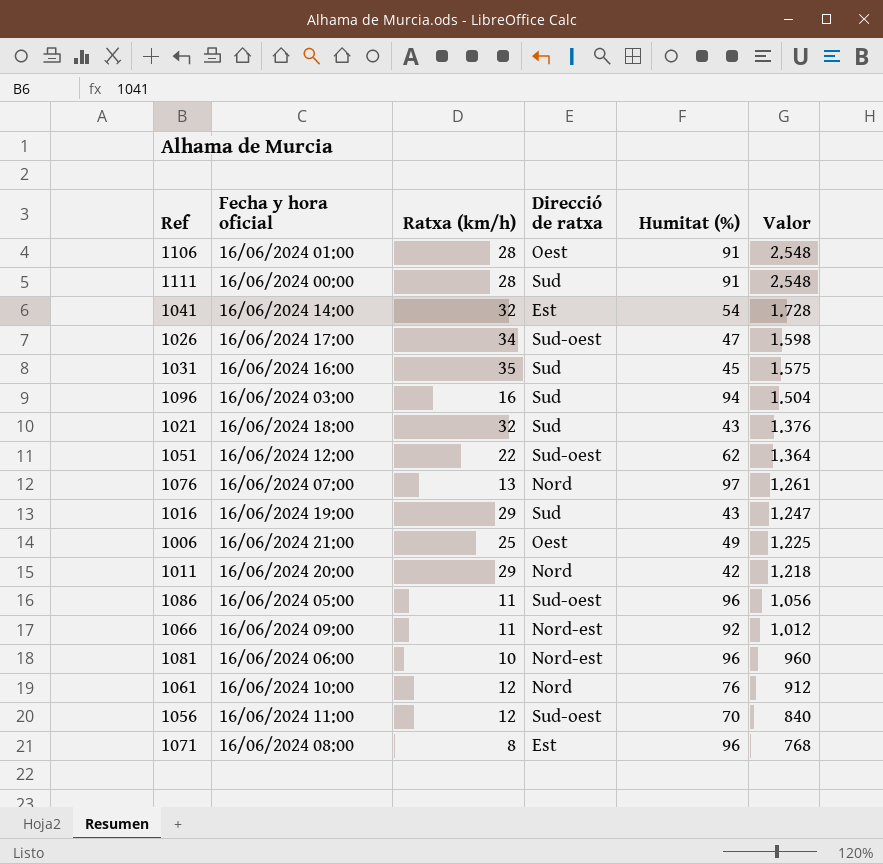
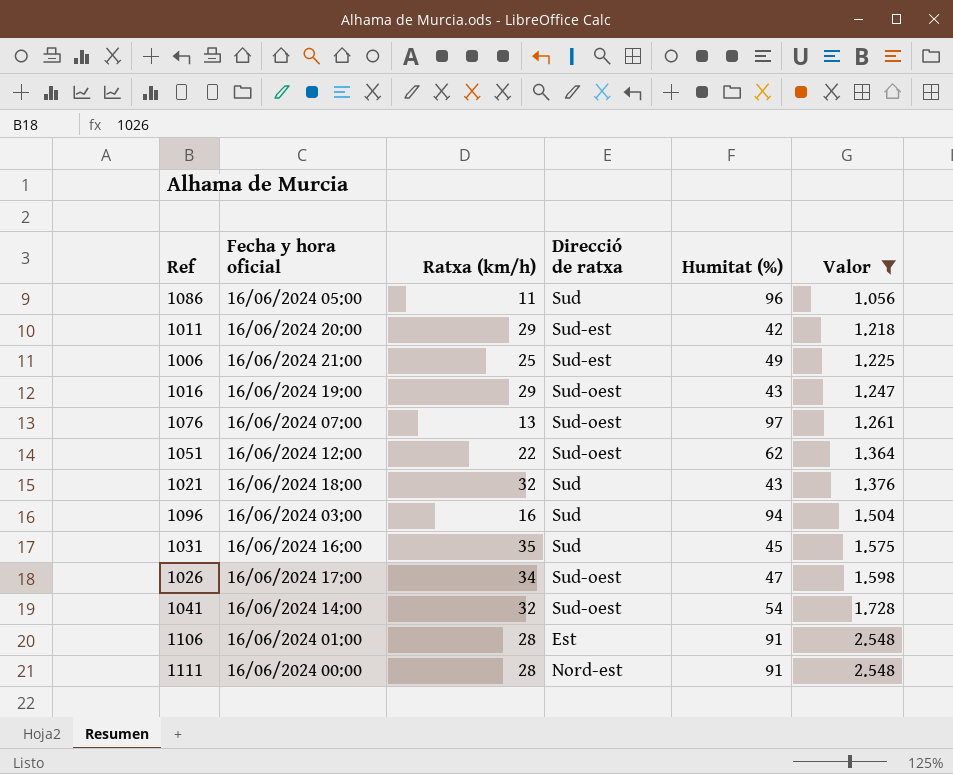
filter: none -> Valor >= 1.056
row order: Valor descending -> Valor ascending
1086 | Direcció de ratxa: Sud-oest -> Sud
1011 | Direcció de ratxa: Nord -> Sud-est
1006 | Direcció de ratxa: Oest -> Sud-est
1016 | Direcció de ratxa: Sud -> Sud-oest
1076 | Direcció de ratxa: Nord -> Sud-oest
1041 | Direcció de ratxa: Est -> Sud-oest
1106 | Direcció de ratxa: Oest -> Est
1111 | Direcció de ratxa: Sud -> Nord-est

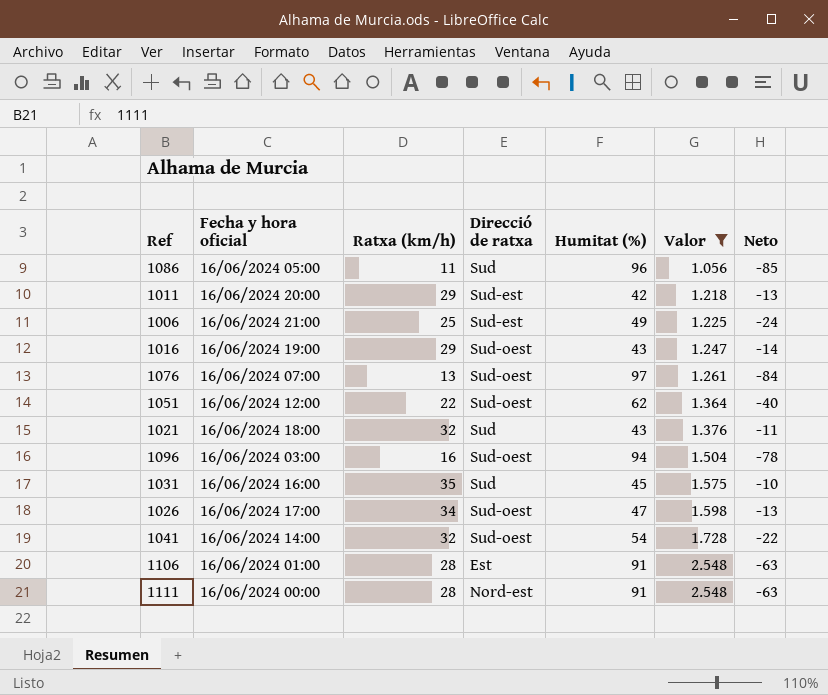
column Neto | formula: none -> [Ratxa (km/h)] - [Humitat (%)]
1096 | Direcció de ratxa: Sud -> Sud-oest

